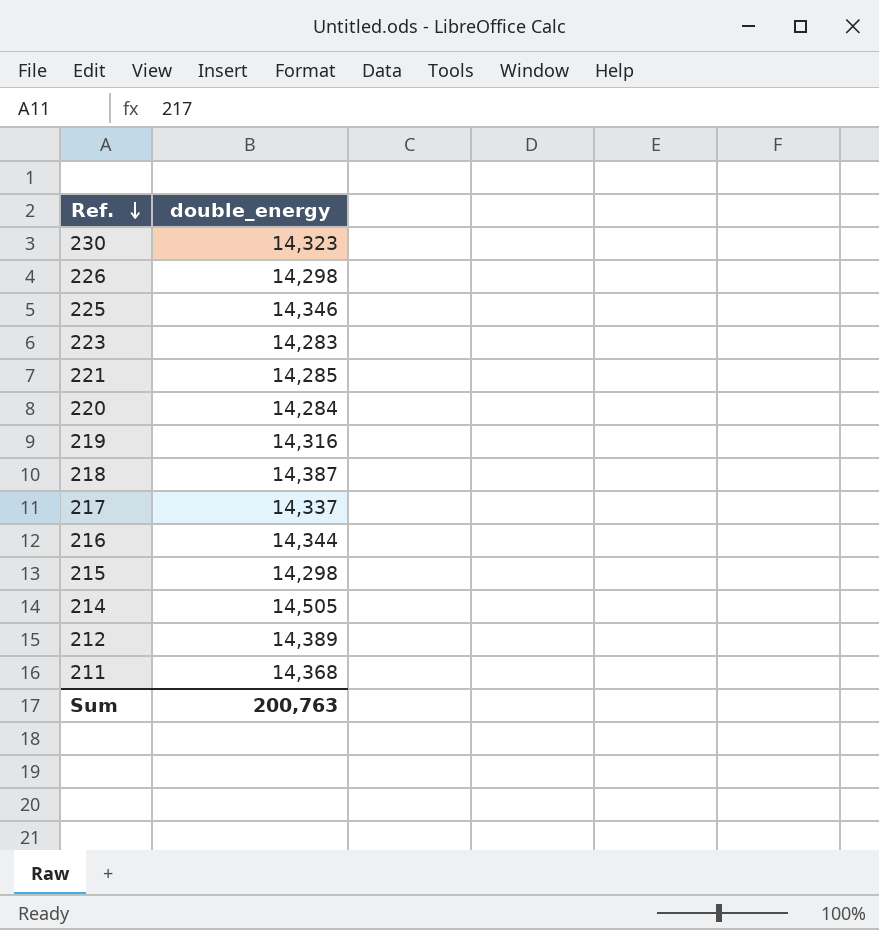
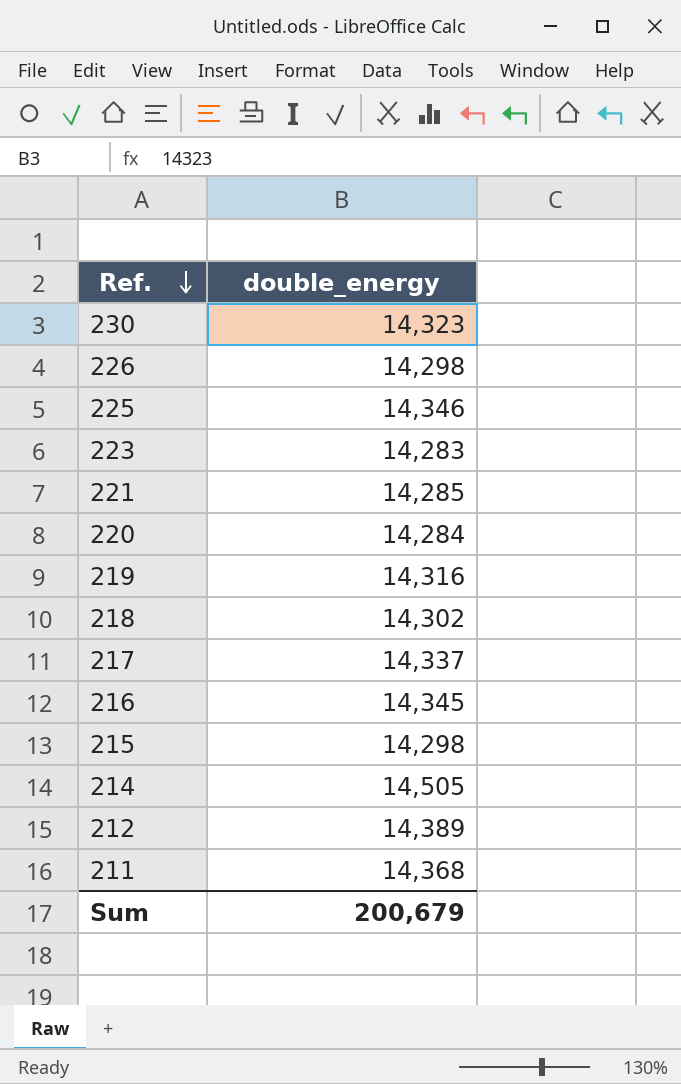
218 | double_energy: 14,387 -> 14,302
216 | double_energy: 14,344 -> 14,345
Sum | double_energy: 200,763 -> 200,679

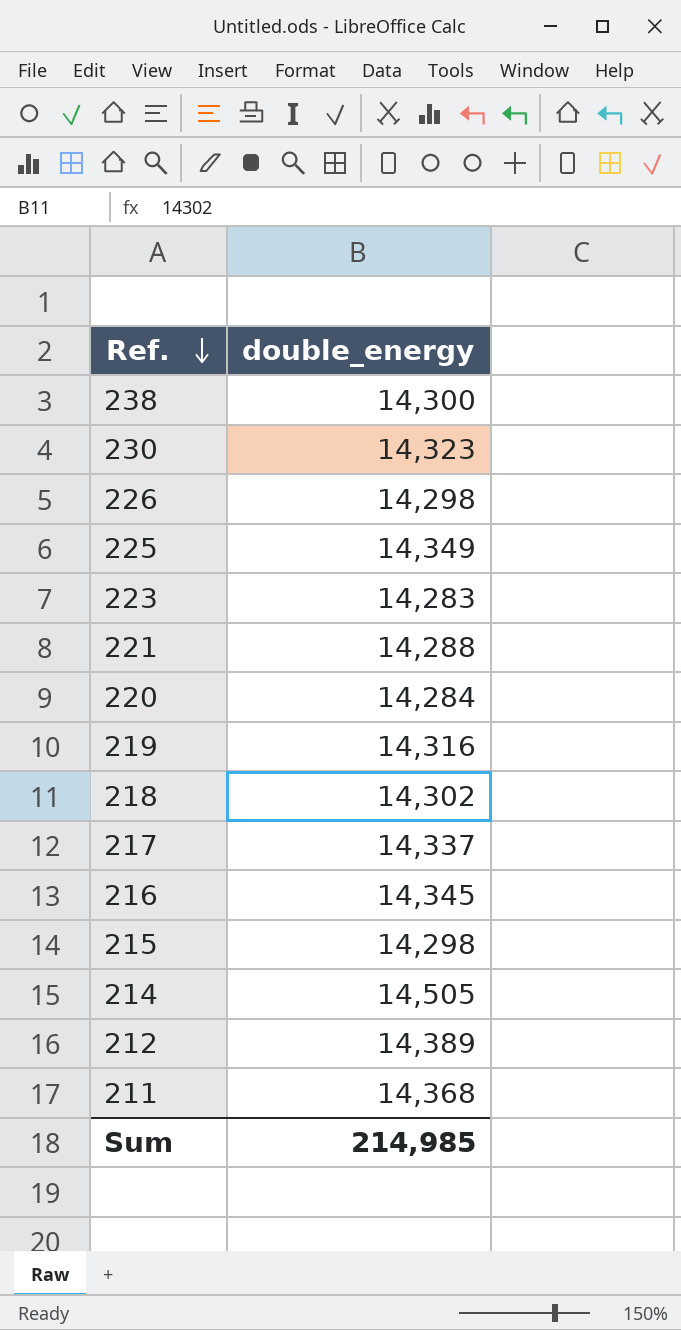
row 238: none -> 14,300
225 | double_energy: 14,346 -> 14,349
221 | double_energy: 14,285 -> 14,288
Sum | double_energy: 200,679 -> 214,985

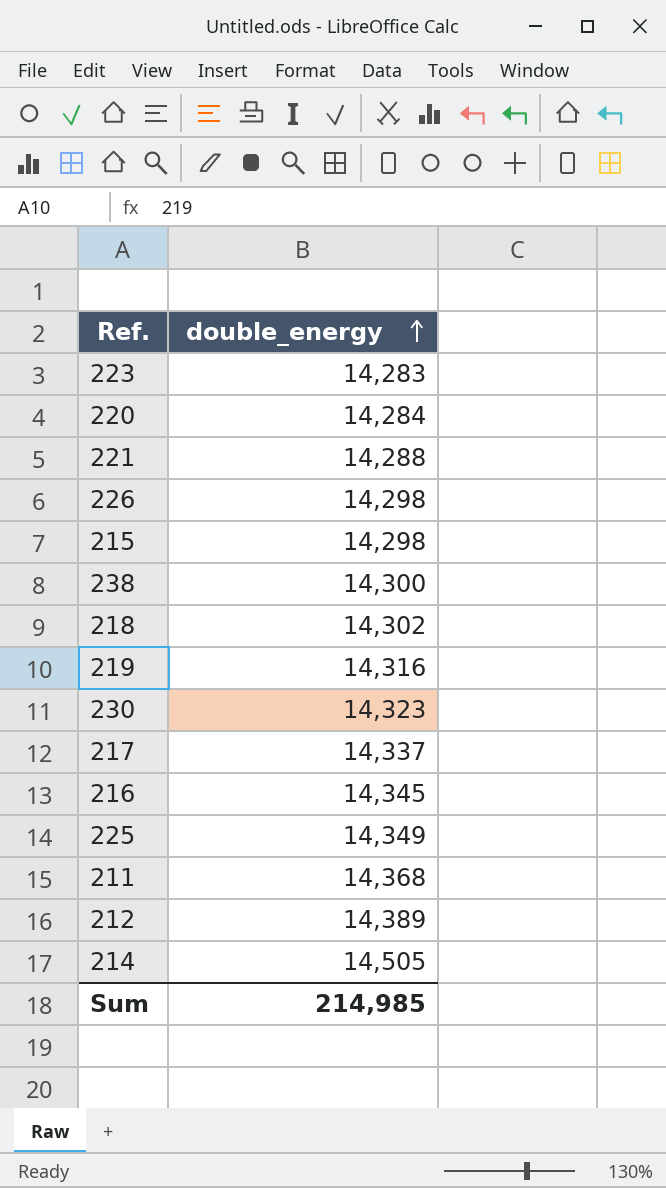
row order: Ref. descending -> double_energy ascending

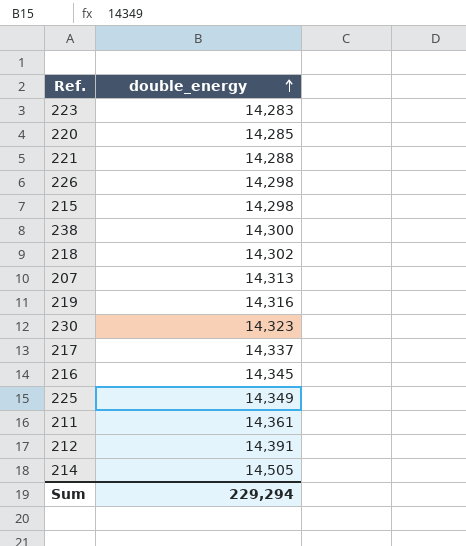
220 | double_energy: 14,284 -> 14,285
row 207: none -> 14,313
211 | double_energy: 14,368 -> 14,361
212 | double_energy: 14,389 -> 14,391
Sum | double_energy: 214,985 -> 229,294

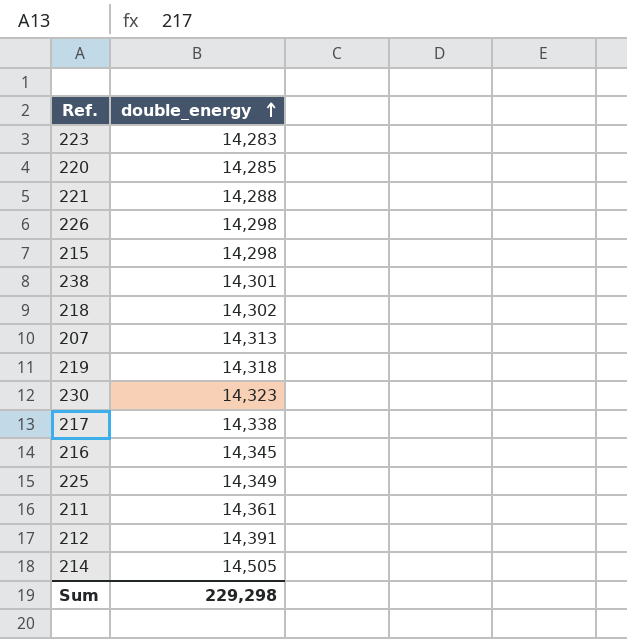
238 | double_energy: 14,300 -> 14,301
219 | double_energy: 14,316 -> 14,318
217 | double_energy: 14,337 -> 14,338
Sum | double_energy: 229,294 -> 229,298

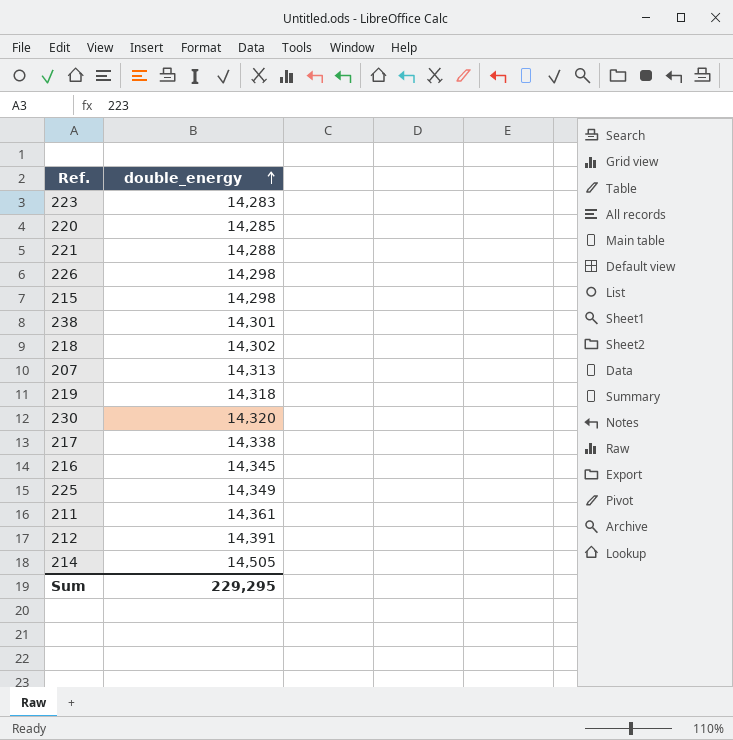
230 | double_energy: 14,323 -> 14,320
Sum | double_energy: 229,298 -> 229,295

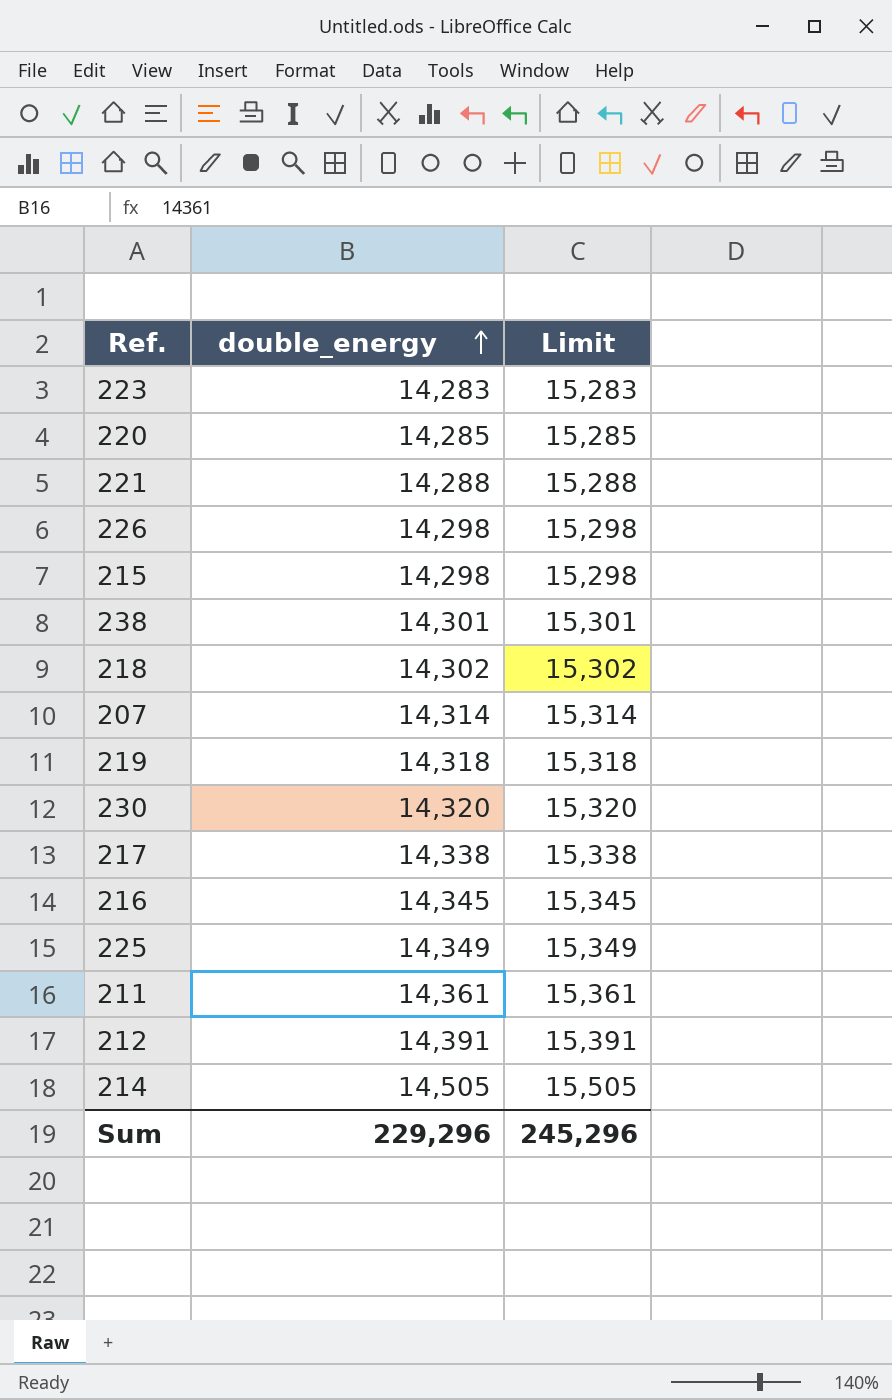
column Limit | formula: none -> [double_energy] + 1000
207 | double_energy: 14,313 -> 14,314
Sum | double_energy: 229,295 -> 229,296

